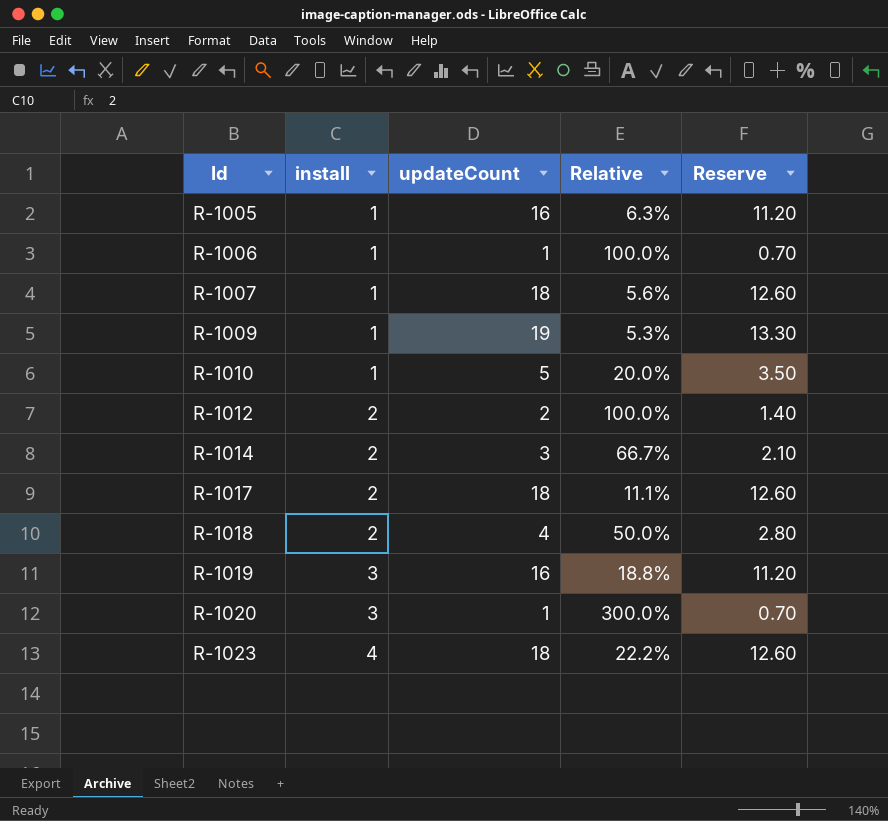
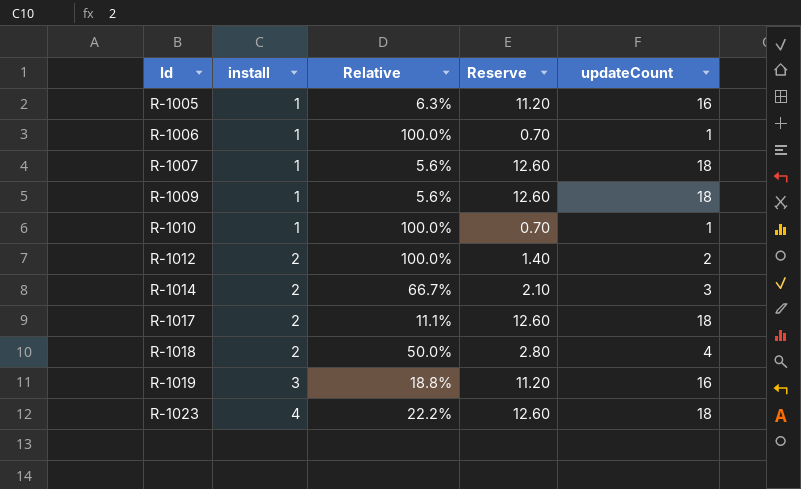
column updateCount | position: 3 -> 5
row R-1020: 3 | 1 | 300.0% | 0.70 -> none
R-1009 | Relative: 5.3% -> 5.6%
R-1009 | Reserve: 13.30 -> 12.60
R-1009 | updateCount: 19 -> 18
R-1010 | Relative: 20.0% -> 100.0%
R-1010 | Reserve: 3.50 -> 0.70
R-1010 | updateCount: 5 -> 1

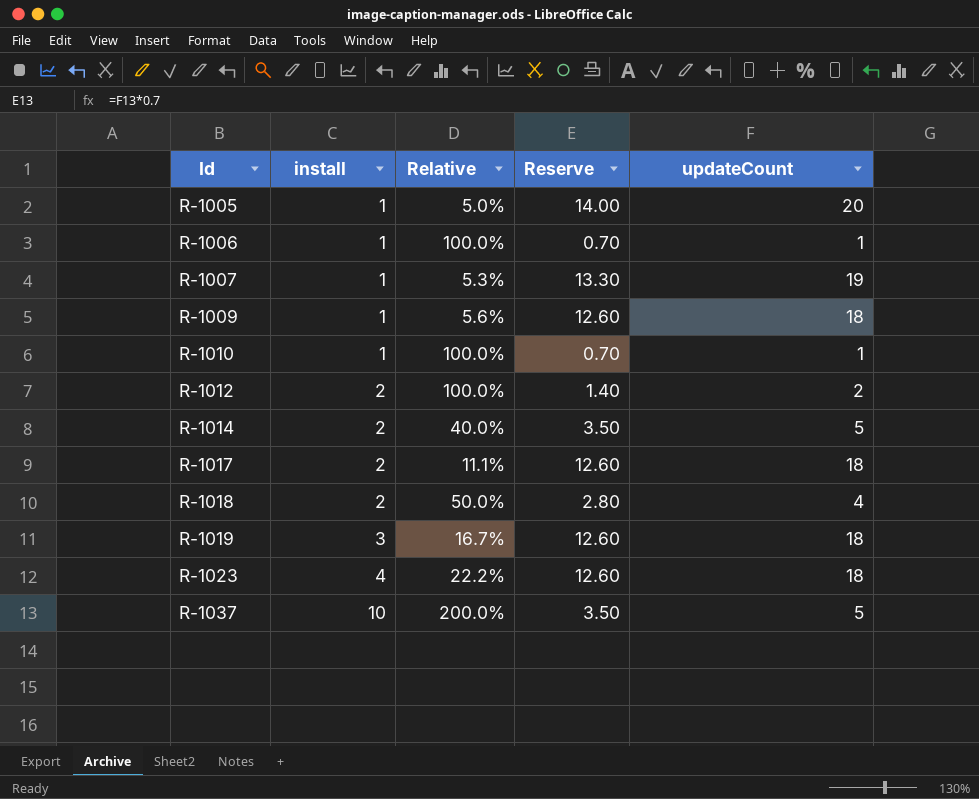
R-1005 | Relative: 6.3% -> 5.0%
R-1005 | Reserve: 11.20 -> 14.00
R-1005 | updateCount: 16 -> 20
R-1007 | Relative: 5.6% -> 5.3%
R-1007 | Reserve: 12.60 -> 13.30
R-1007 | updateCount: 18 -> 19
R-1014 | Relative: 66.7% -> 40.0%
R-1014 | Reserve: 2.10 -> 3.50
R-1014 | updateCount: 3 -> 5
R-1019 | Relative: 18.8% -> 16.7%
R-1019 | Reserve: 11.20 -> 12.60
R-1019 | updateCount: 16 -> 18
row R-1037: none -> 10 | 200.0% | 3.50 | 5

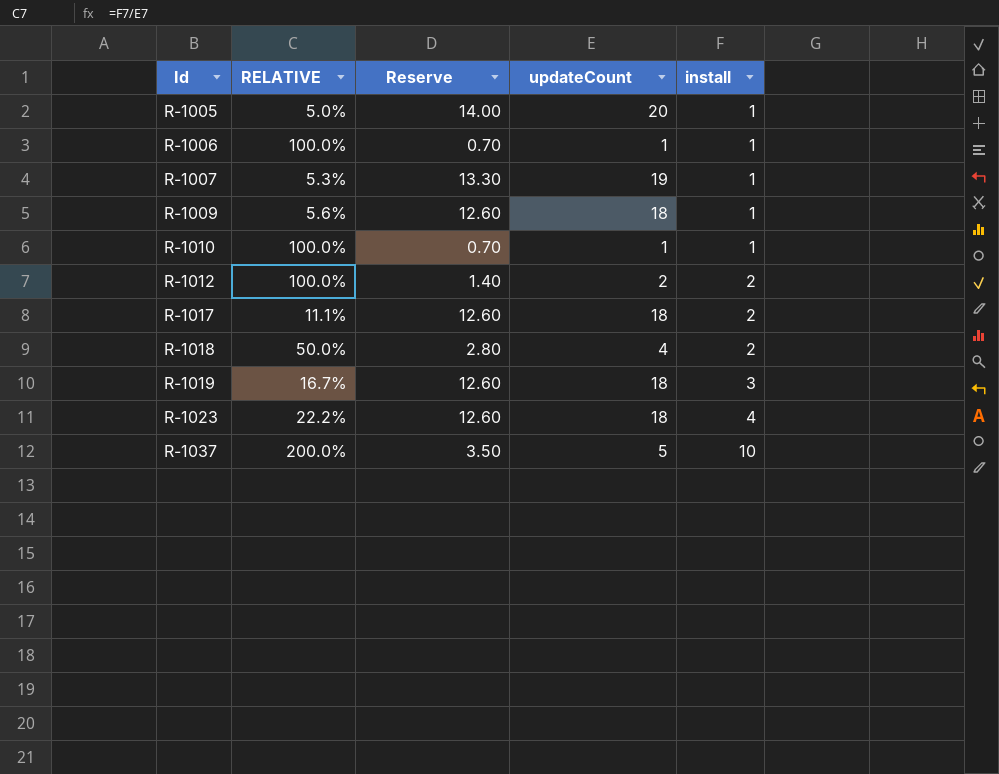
column name: Relative -> RELATIVE
column install | position: 2 -> 5
row R-1014: 2 | 40.0% | 3.50 | 5 -> none

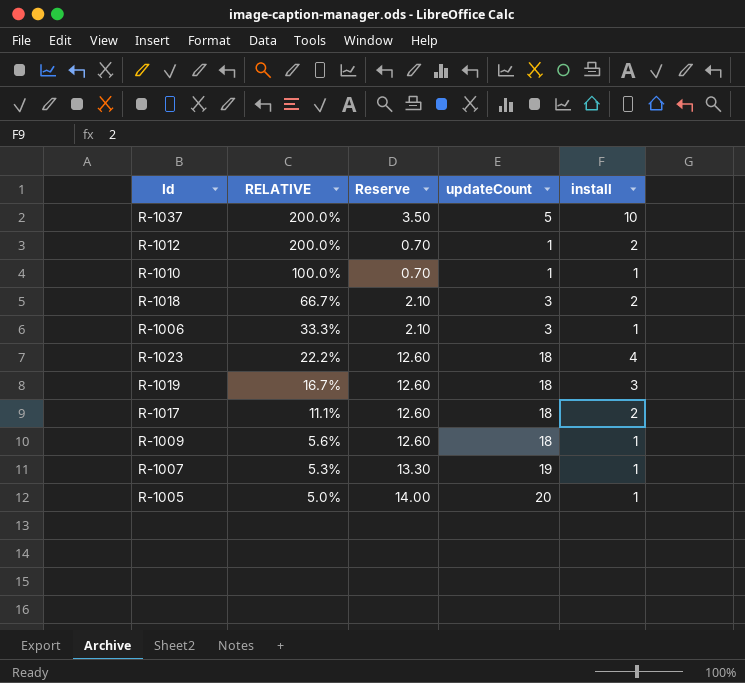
row order: Id ascending -> RELATIVE descending
R-1012 | RELATIVE: 100.0% -> 200.0%
R-1012 | Reserve: 1.40 -> 0.70
R-1012 | updateCount: 2 -> 1
R-1018 | RELATIVE: 50.0% -> 66.7%
R-1018 | Reserve: 2.80 -> 2.10
R-1018 | updateCount: 4 -> 3
R-1006 | RELATIVE: 100.0% -> 33.3%
R-1006 | Reserve: 0.70 -> 2.10
R-1006 | updateCount: 1 -> 3

